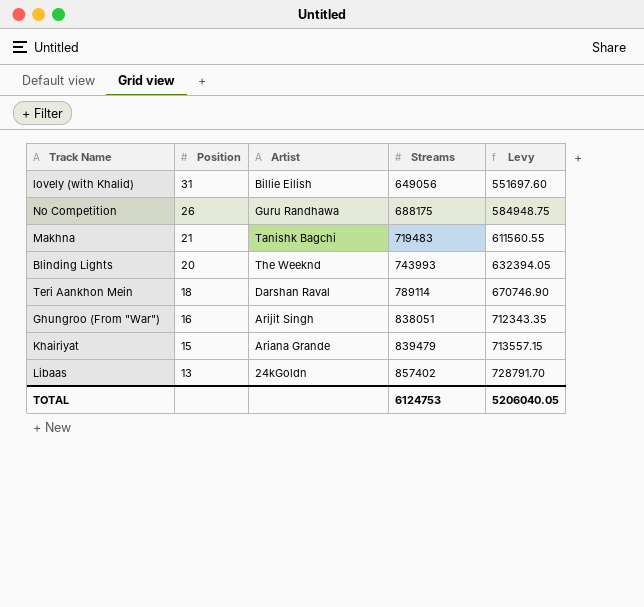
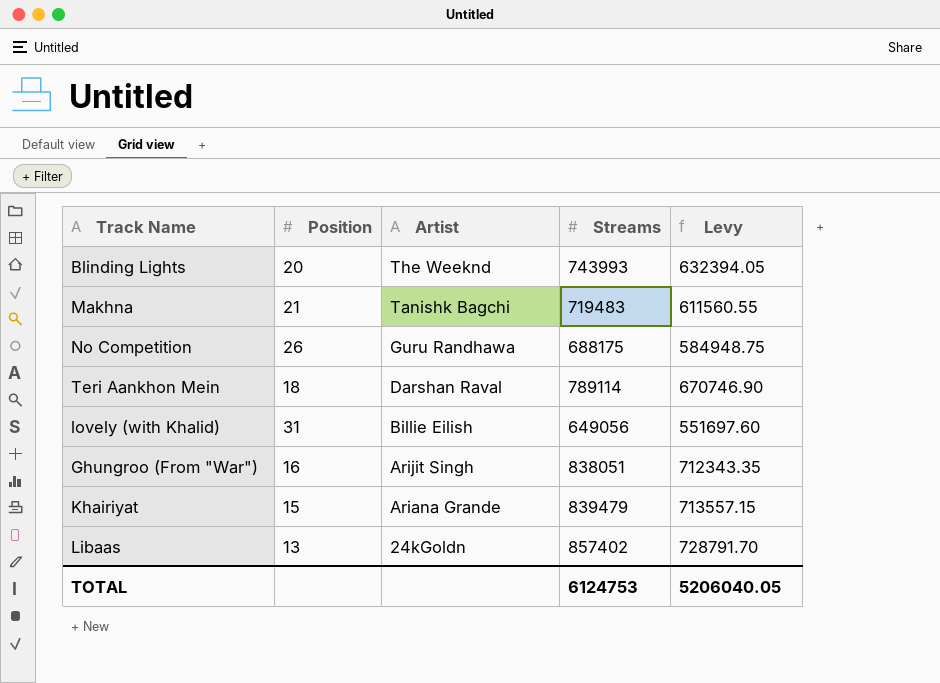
row order: Position descending -> Artist descending

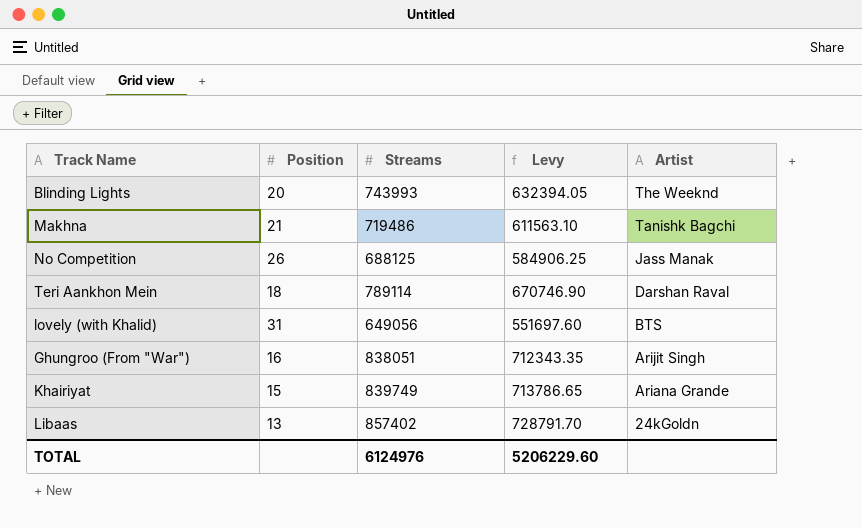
column Artist | position: 3 -> 5
Makhna | Streams: 719483 -> 719486
Makhna | Levy: 611560.55 -> 611563.10
No Competition | Streams: 688175 -> 688125
No Competition | Levy: 584948.75 -> 584906.25
No Competition | Artist: Guru Randhawa -> Jass Manak
lovely (with Khalid) | Artist: Billie Eilish -> BTS
Khairiyat | Streams: 839479 -> 839749
Khairiyat | Levy: 713557.15 -> 713786.65
TOTAL | Streams: 6124753 -> 6124976
TOTAL | Levy: 5206040.05 -> 5206229.60

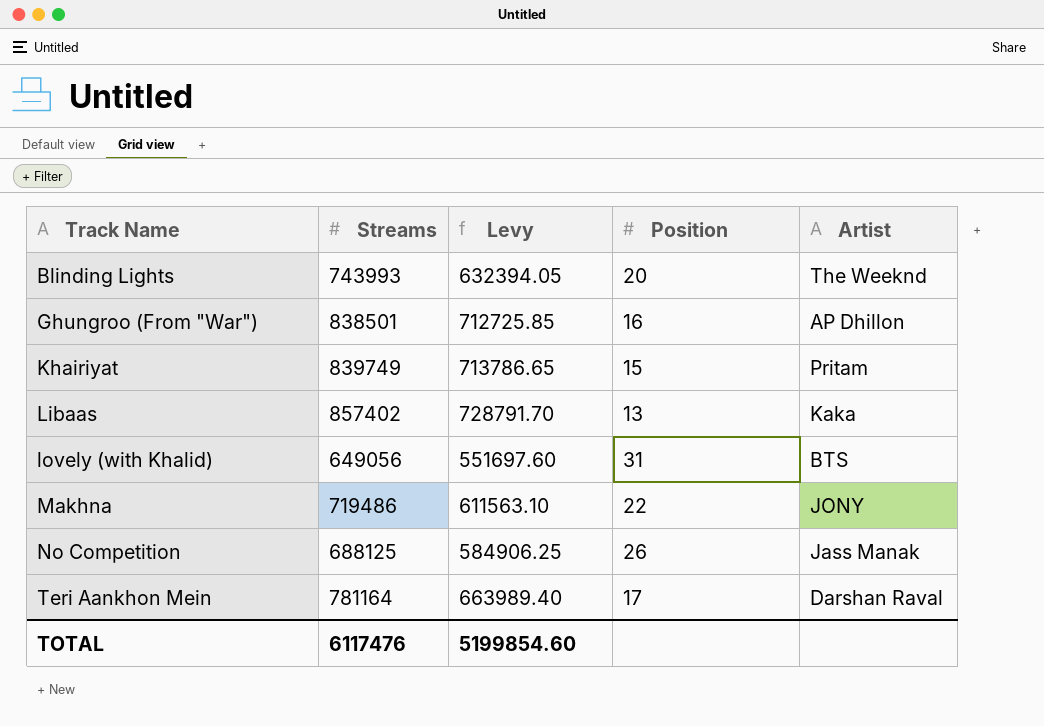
row order: Artist descending -> Track Name ascending
column Position | position: 2 -> 4
Ghungroo (From "War") | Streams: 838051 -> 838501
Ghungroo (From "War") | Levy: 712343.35 -> 712725.85
Ghungroo (From "War") | Artist: Arijit Singh -> AP Dhillon
Khairiyat | Artist: Ariana Grande -> Pritam
Libaas | Artist: 24kGoldn -> Kaka
Makhna | Position: 21 -> 22
Makhna | Artist: Tanishk Bagchi -> JONY
Teri Aankhon Mein | Streams: 789114 -> 781164
Teri Aankhon Mein | Levy: 670746.90 -> 663989.40
Teri Aankhon Mein | Position: 18 -> 17
TOTAL | Streams: 6124976 -> 6117476
TOTAL | Levy: 5206229.60 -> 5199854.60

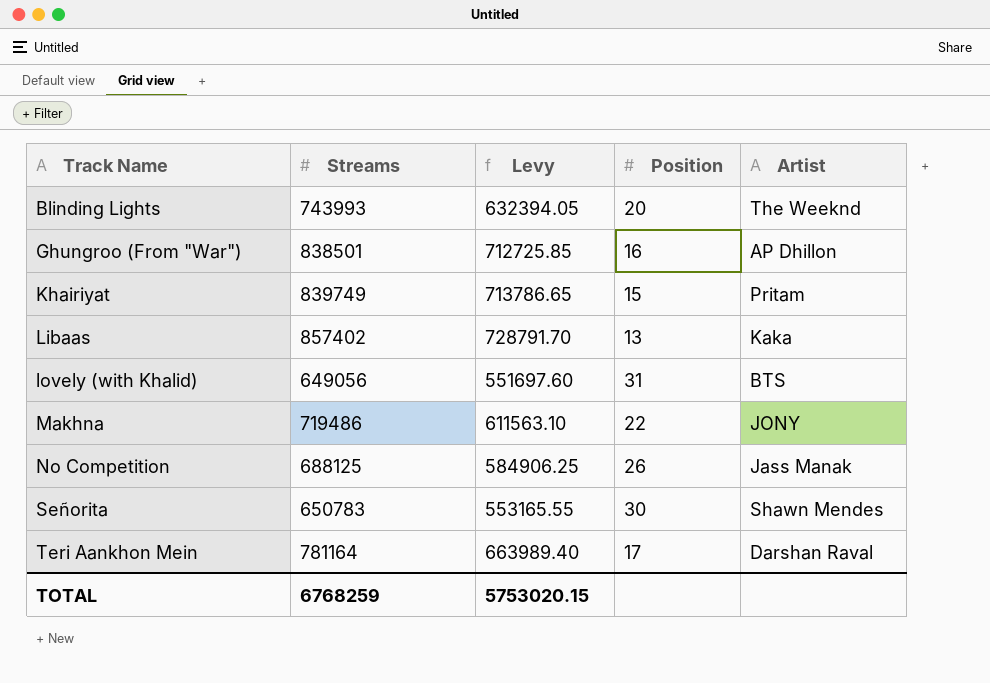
row Señorita: none -> 650783 | 553165.55 | 30 | Shawn Mendes
TOTAL | Streams: 6117476 -> 6768259
TOTAL | Levy: 5199854.60 -> 5753020.15

